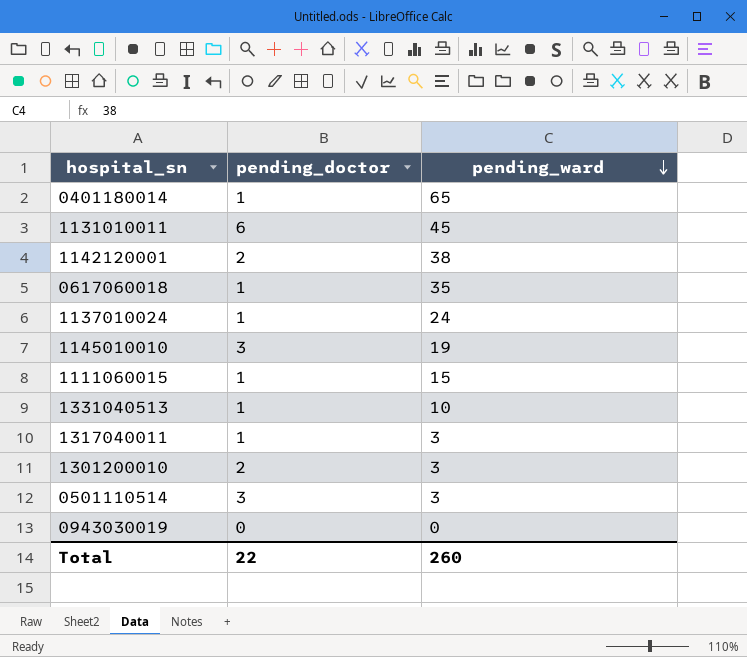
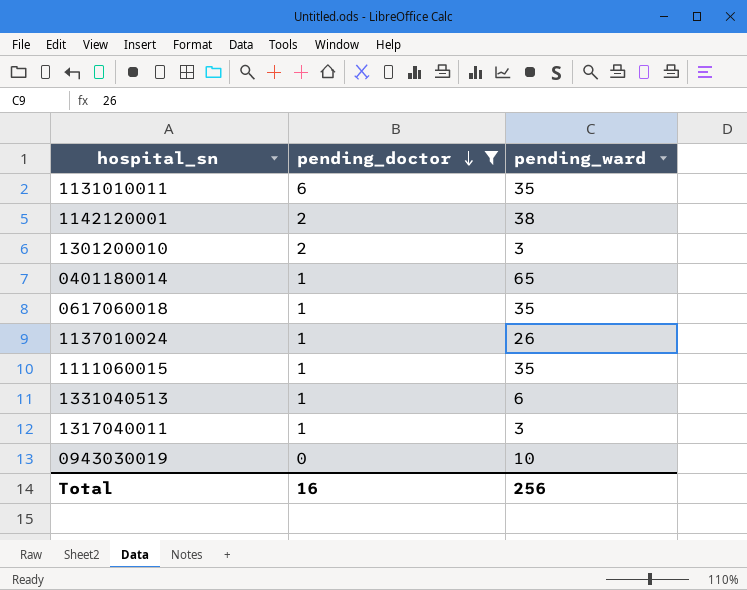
filter: none -> pending_doctor != 3
row order: pending_ward descending -> pending_doctor descending
1131010011 | pending_ward: 45 -> 35
1137010024 | pending_ward: 24 -> 26
1111060015 | pending_ward: 15 -> 35
1331040513 | pending_ward: 10 -> 6
0943030019 | pending_ward: 0 -> 10
Total | pending_doctor: 22 -> 16
Total | pending_ward: 260 -> 256

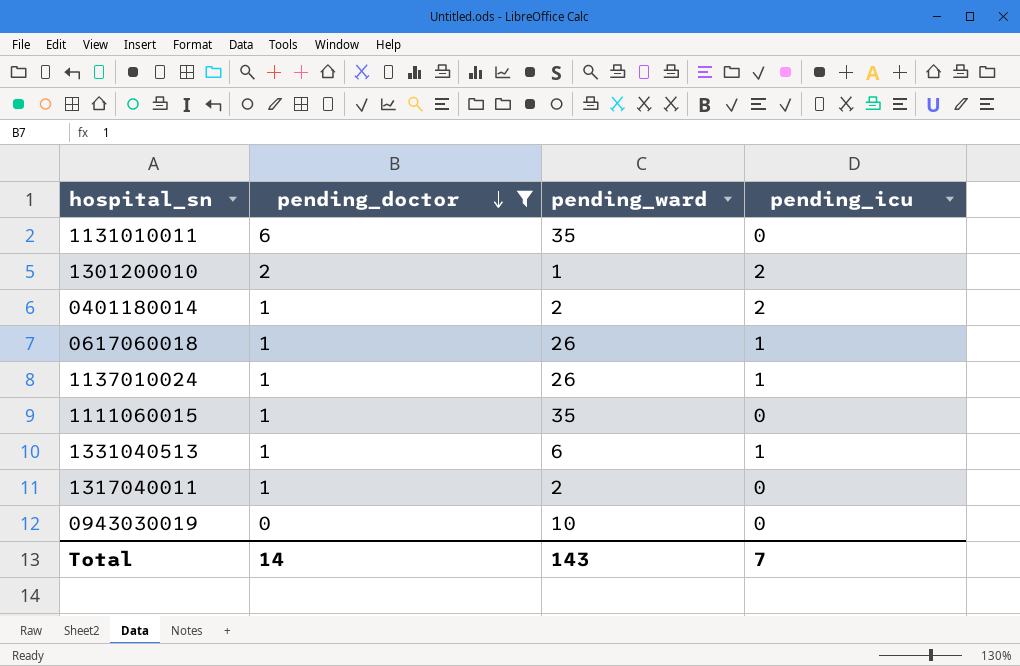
column pending_icu | position: none -> 4
row 1142120001: 2 | 38 -> none
1301200010 | pending_ward: 3 -> 1
0401180014 | pending_ward: 65 -> 2
0617060018 | pending_ward: 35 -> 26
1317040011 | pending_ward: 3 -> 2
Total | pending_doctor: 16 -> 14
Total | pending_ward: 256 -> 143

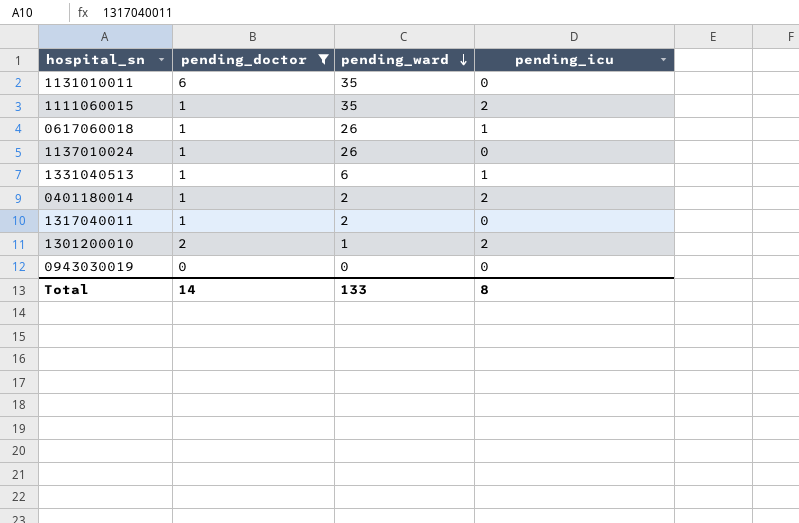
row order: pending_doctor descending -> pending_ward descending
1111060015 | pending_icu: 0 -> 2
1137010024 | pending_icu: 1 -> 0
0943030019 | pending_ward: 10 -> 0
Total | pending_ward: 143 -> 133
Total | pending_icu: 7 -> 8

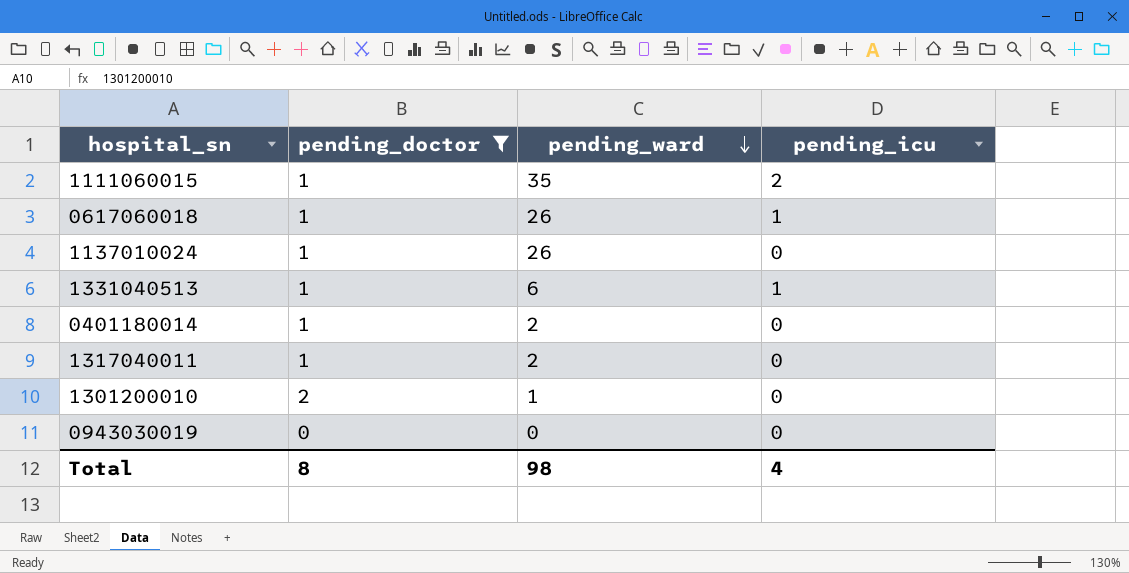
row 1131010011: 6 | 35 | 0 -> none
0401180014 | pending_icu: 2 -> 0
1301200010 | pending_icu: 2 -> 0
Total | pending_doctor: 14 -> 8
Total | pending_ward: 133 -> 98
Total | pending_icu: 8 -> 4

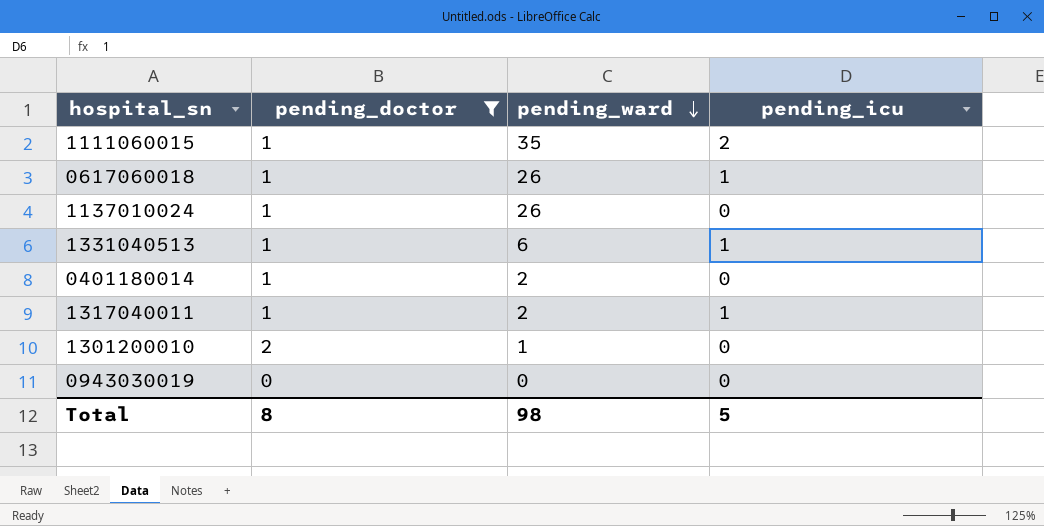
1317040011 | pending_icu: 0 -> 1
Total | pending_icu: 4 -> 5

